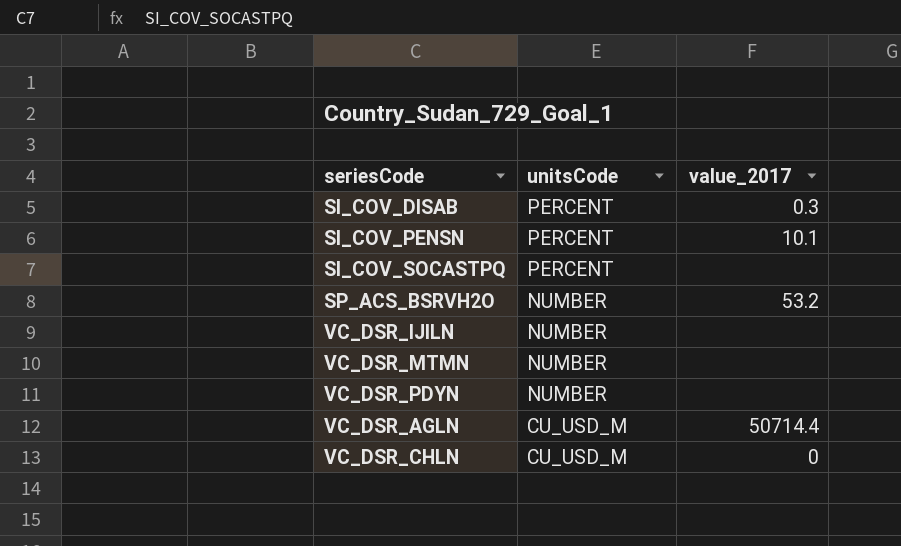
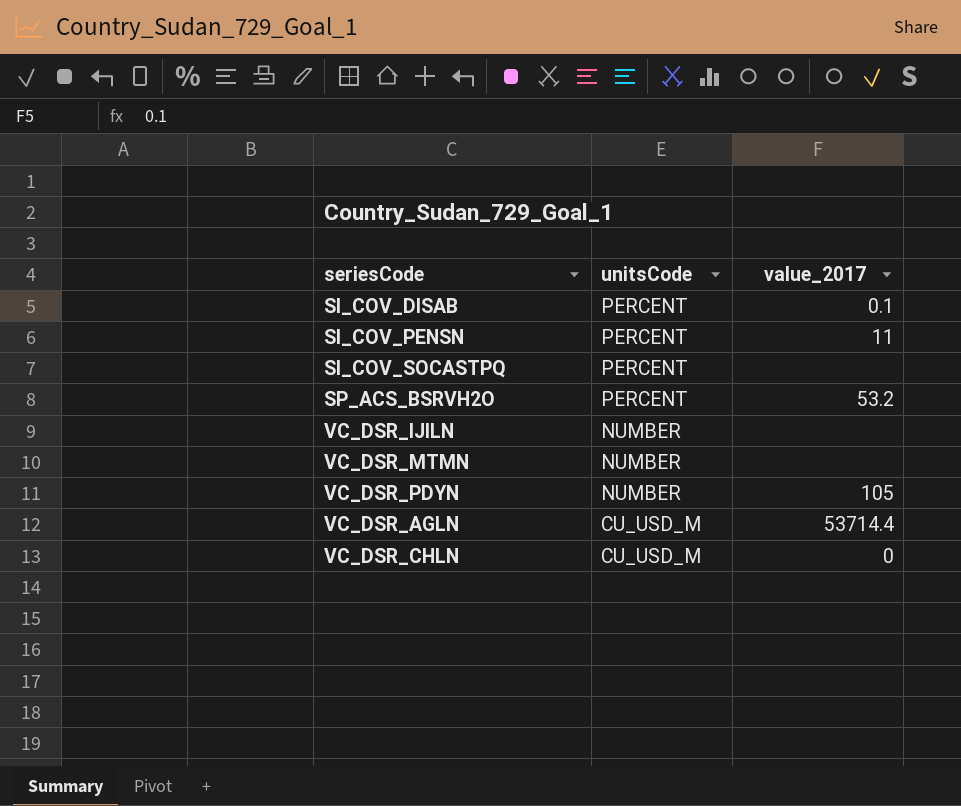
SI_COV_DISAB | value_2017: 0.3 -> 0.1
SI_COV_PENSN | value_2017: 10.1 -> 11
SP_ACS_BSRVH2O | unitsCode: NUMBER -> PERCENT
VC_DSR_PDYN | value_2017: none -> 105
VC_DSR_AGLN | value_2017: 50714.4 -> 53714.4

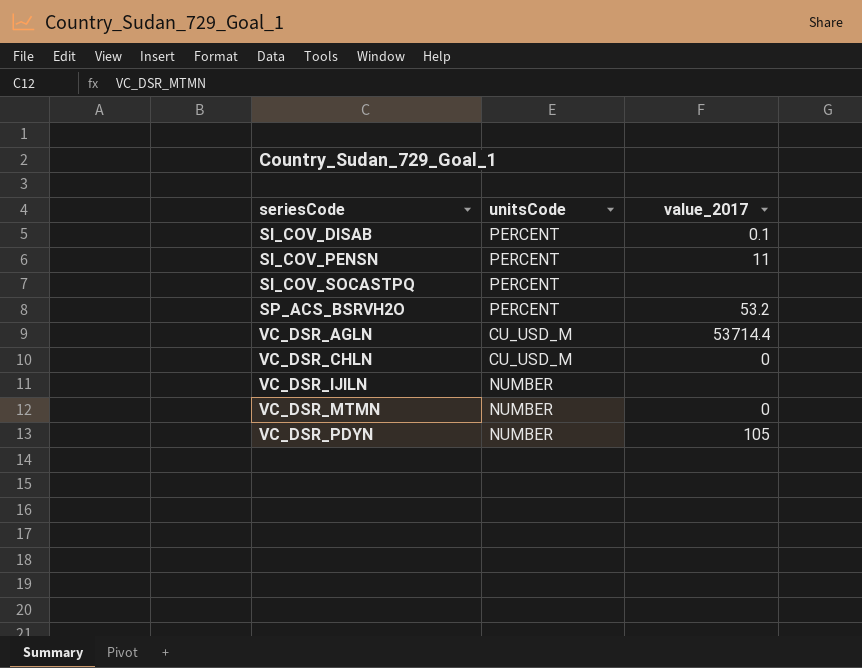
row order: unitsCode descending -> seriesCode ascending
VC_DSR_MTMN | value_2017: none -> 0

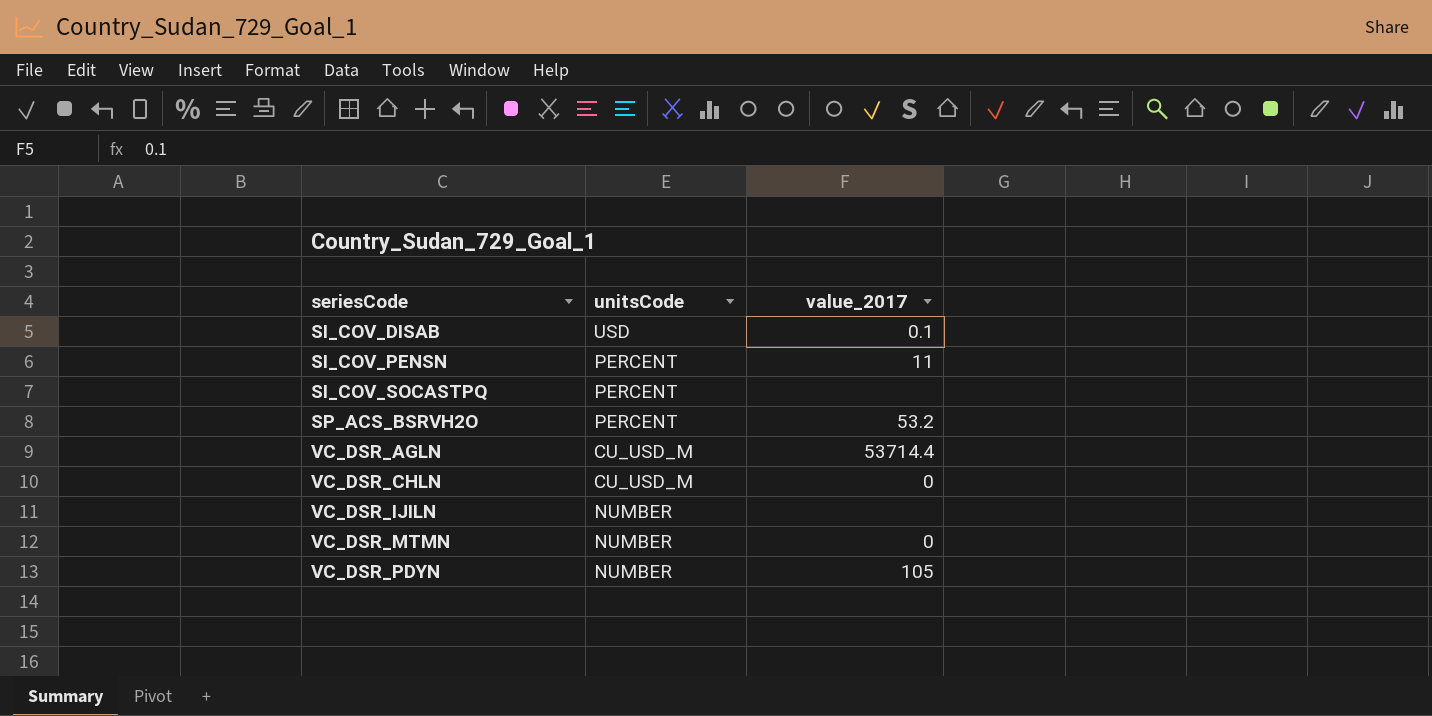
SI_COV_DISAB | unitsCode: PERCENT -> USD

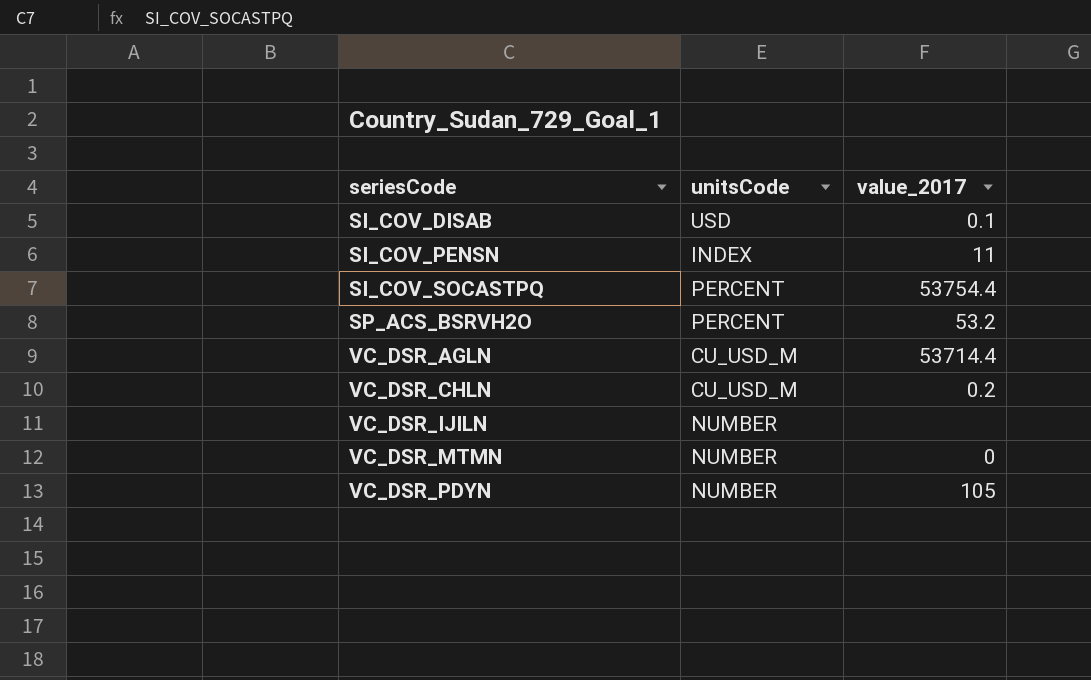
SI_COV_PENSN | unitsCode: PERCENT -> INDEX
SI_COV_SOCASTPQ | value_2017: none -> 53754.4
VC_DSR_CHLN | value_2017: 0 -> 0.2

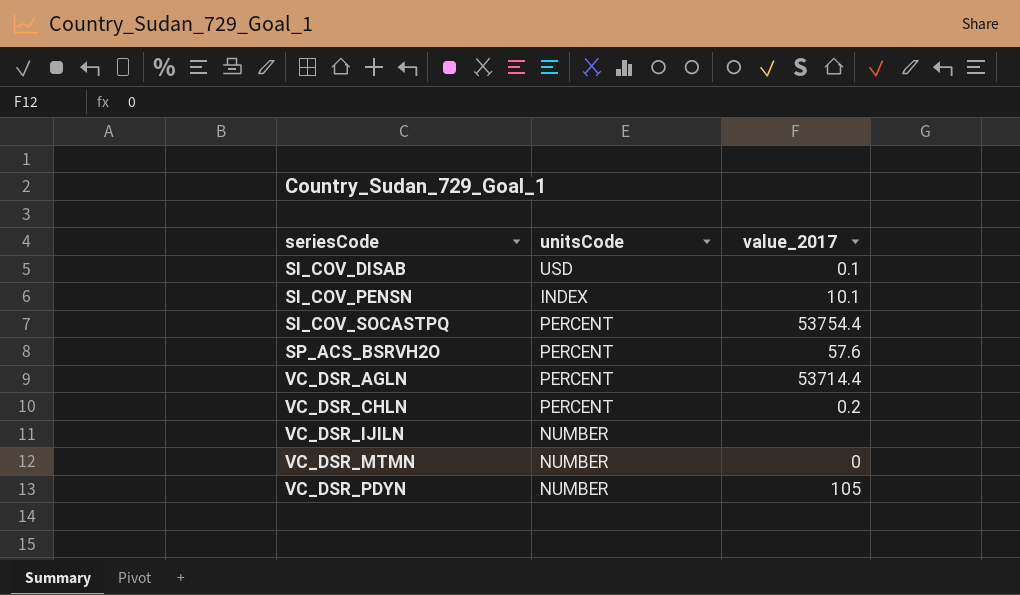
SI_COV_PENSN | value_2017: 11 -> 10.1
SP_ACS_BSRVH2O | value_2017: 53.2 -> 57.6
VC_DSR_AGLN | unitsCode: CU_USD_M -> PERCENT
VC_DSR_CHLN | unitsCode: CU_USD_M -> PERCENT

